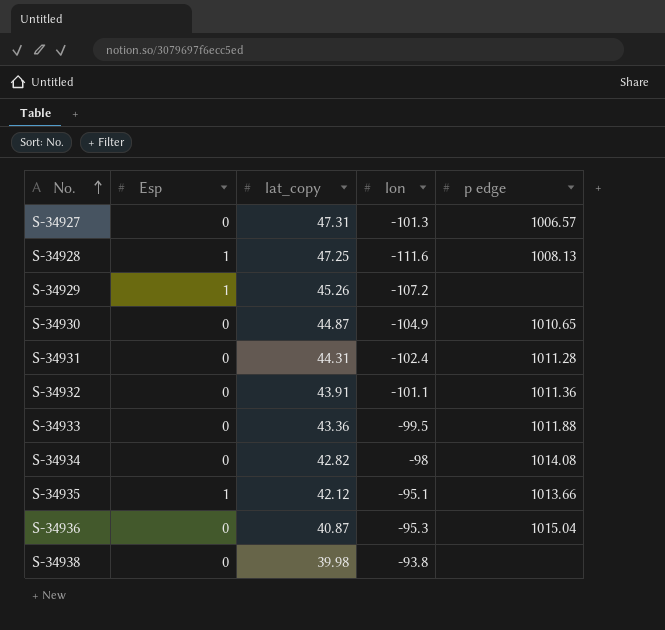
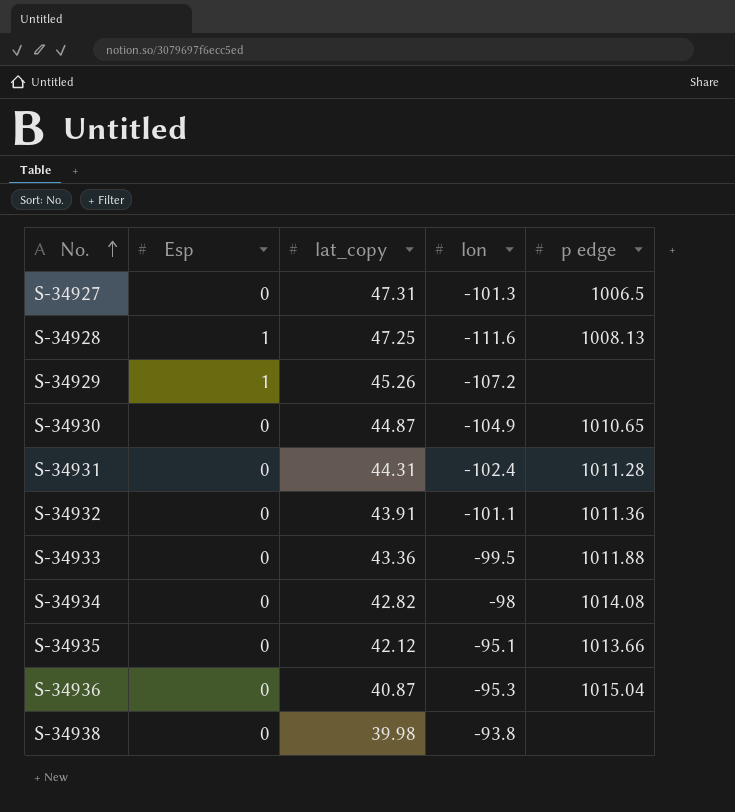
S-34927 | p edge: 1006.57 -> 1006.5
S-34935 | Esp: 1 -> 0

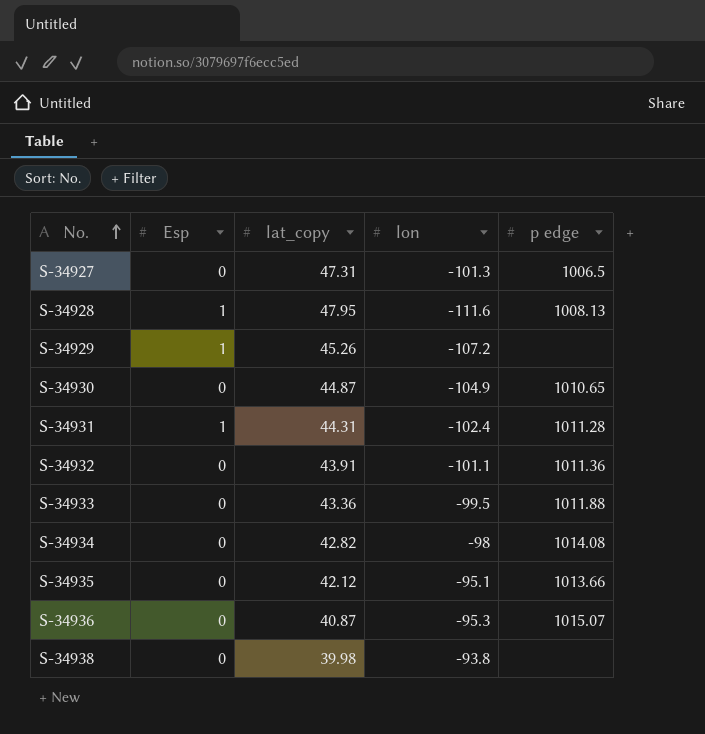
S-34928 | lat_copy: 47.25 -> 47.95
S-34931 | Esp: 0 -> 1
S-34936 | p edge: 1015.04 -> 1015.07

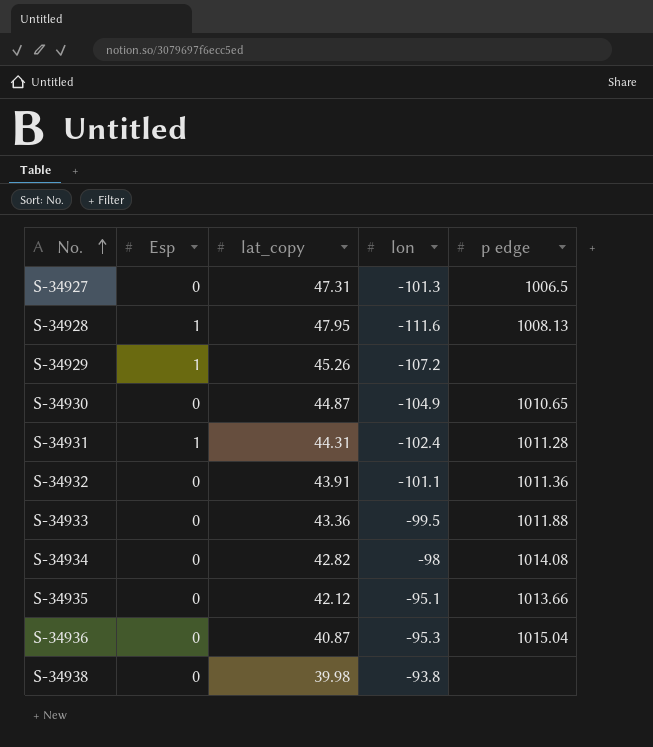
S-34936 | p edge: 1015.07 -> 1015.04

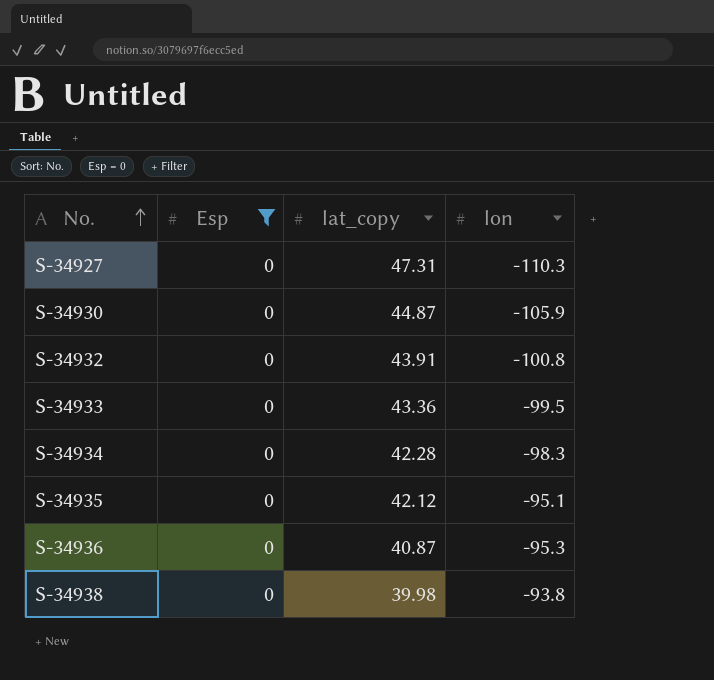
filter: none -> Esp = 0
column p edge | position: 5 -> none
S-34927 | lon: -101.3 -> -110.3
S-34930 | lon: -104.9 -> -105.9
S-34932 | lon: -101.1 -> -100.8
S-34934 | lat_copy: 42.82 -> 42.28
S-34934 | lon: -98 -> -98.3

